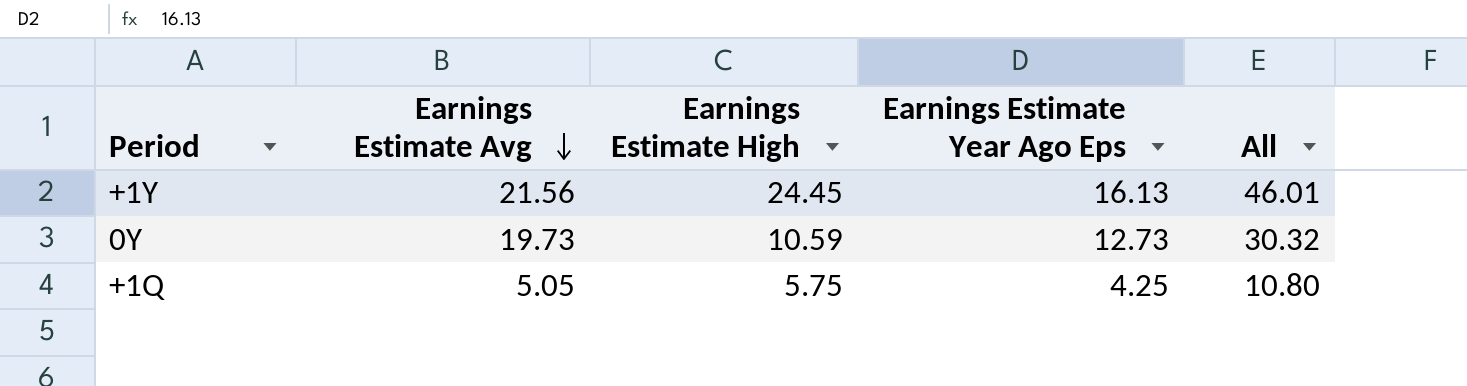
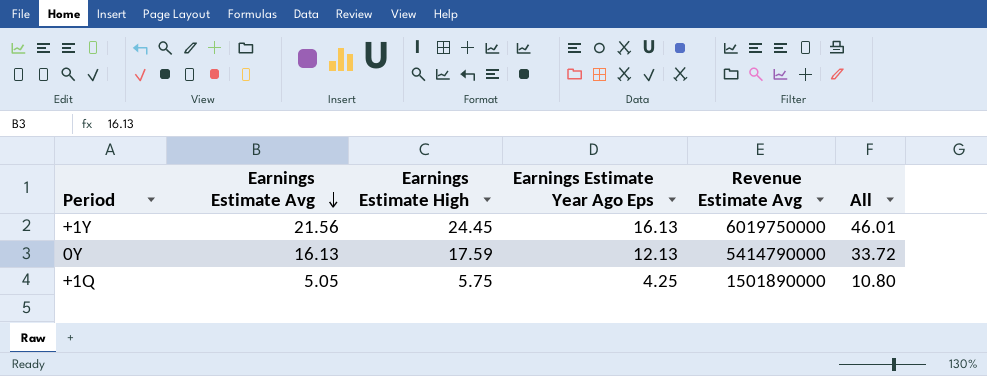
column Revenue Estimate Avg | position: none -> 5
0Y | Earnings Estimate Avg: 19.73 -> 16.13
0Y | Earnings Estimate High: 10.59 -> 17.59
0Y | Earnings Estimate Year Ago Eps: 12.73 -> 12.13
0Y | All: 30.32 -> 33.72

